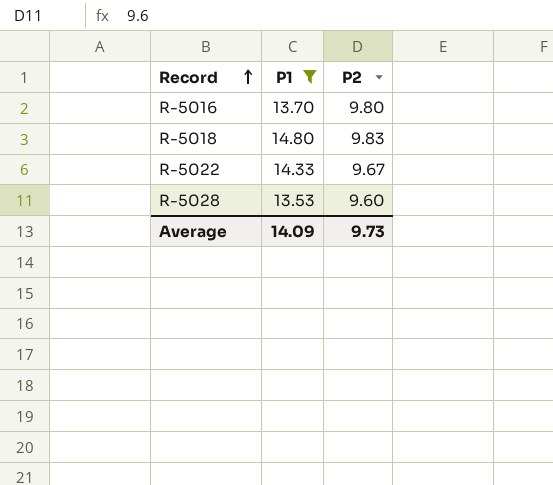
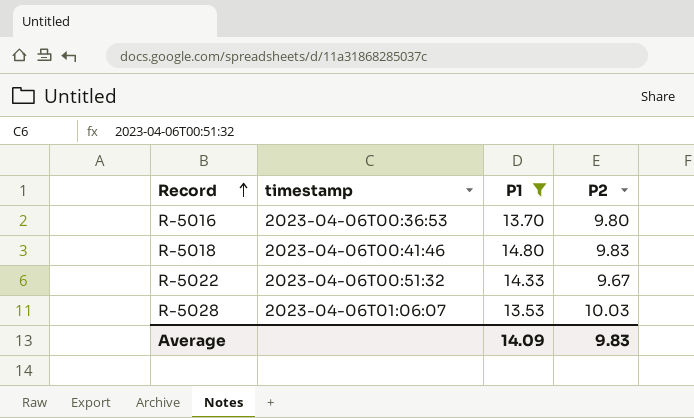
column timestamp | position: none -> 2
R-5028 | P2: 9.60 -> 10.03
Average | P2: 9.73 -> 9.83

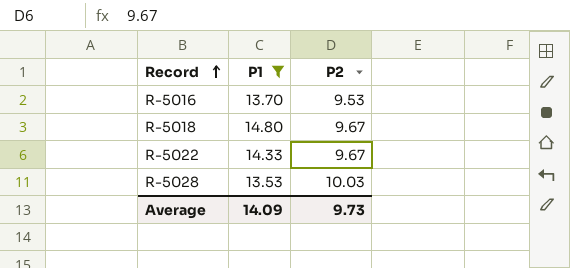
column timestamp | position: 2 -> none
R-5016 | P2: 9.80 -> 9.53
R-5018 | P2: 9.83 -> 9.67
Average | P2: 9.83 -> 9.73

